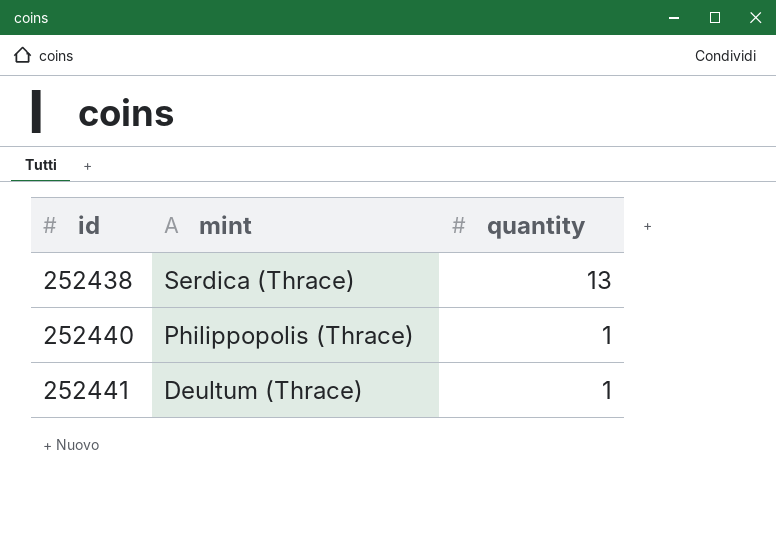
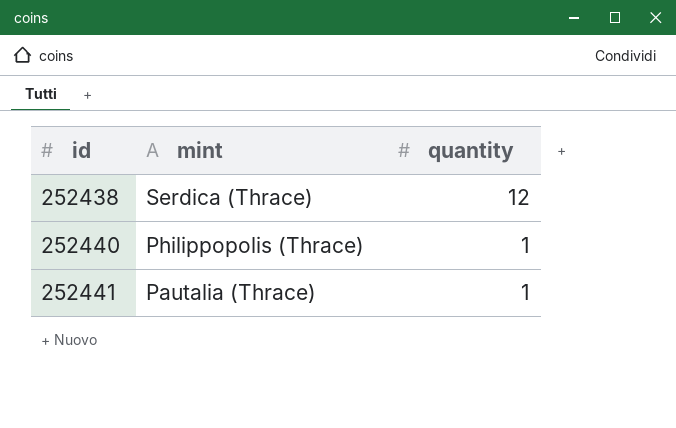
252438 | quantity: 13 -> 12
252441 | mint: Deultum (Thrace) -> Pautalia (Thrace)

